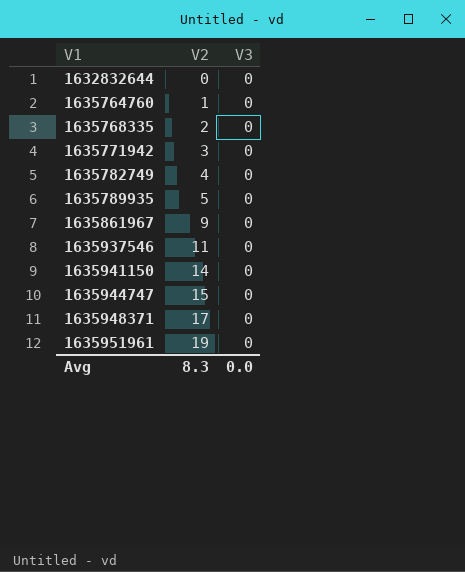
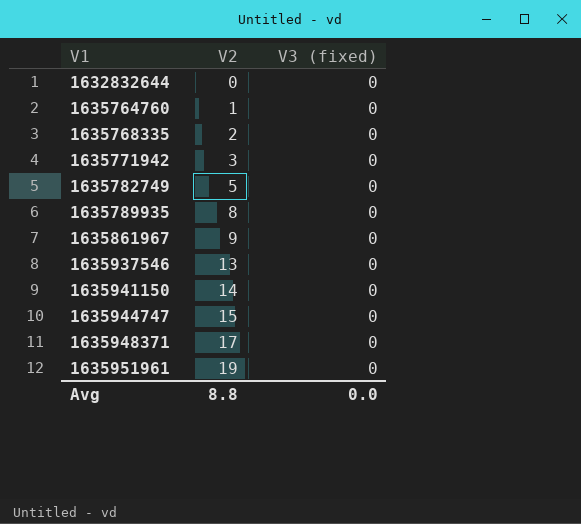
column name: V3 -> V3 (fixed)
1635782749 | V2: 4 -> 5
1635789935 | V2: 5 -> 8
1635937546 | V2: 11 -> 13
Avg | V2: 8.3 -> 8.8

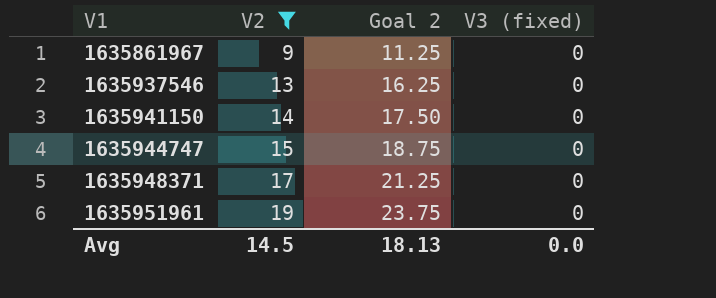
filter: none -> V2 >= 9
column Goal 2 | formula: none -> [V2] * 1.25
Avg | V2: 8.8 -> 14.5

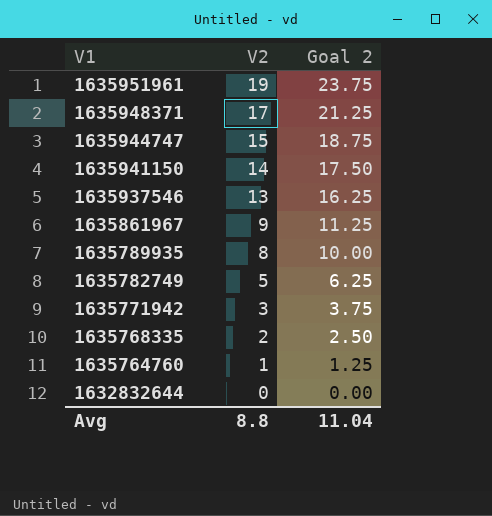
filter: V2 >= 9 -> none
row order: V1 ascending -> V1 descending
column V3 (fixed) | position: 4 -> none
Avg | V2: 14.5 -> 8.8
Avg | Goal 2: 18.13 -> 11.04

